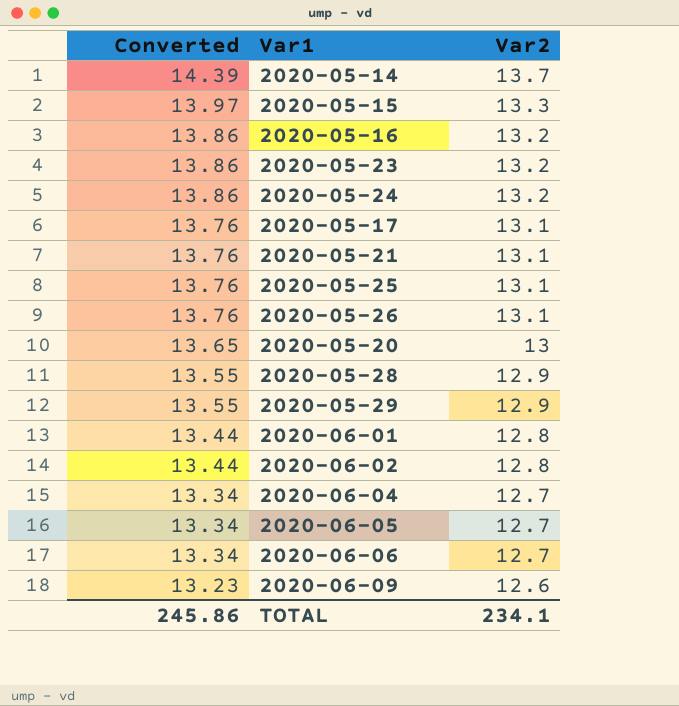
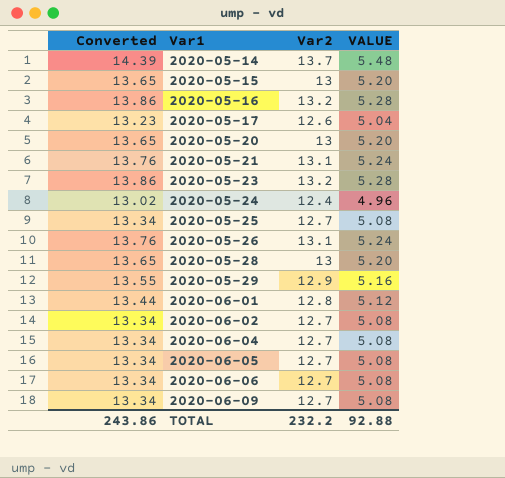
row order: Converted descending -> Var1 ascending
column VALUE | formula: none -> [Var2] * 0.4
2020-05-15 | Converted: 13.97 -> 13.65
2020-05-15 | Var2: 13.3 -> 13
2020-05-17 | Converted: 13.76 -> 13.23
2020-05-17 | Var2: 13.1 -> 12.6
2020-05-24 | Converted: 13.86 -> 13.02
2020-05-24 | Var2: 13.2 -> 12.4
2020-05-25 | Converted: 13.76 -> 13.34
2020-05-25 | Var2: 13.1 -> 12.7
2020-05-28 | Converted: 13.55 -> 13.65
2020-05-28 | Var2: 12.9 -> 13
2020-06-02 | Converted: 13.44 -> 13.34
2020-06-02 | Var2: 12.8 -> 12.7
2020-06-09 | Converted: 13.23 -> 13.34
2020-06-09 | Var2: 12.6 -> 12.7
TOTAL | Converted: 245.86 -> 243.86
TOTAL | Var2: 234.1 -> 232.2

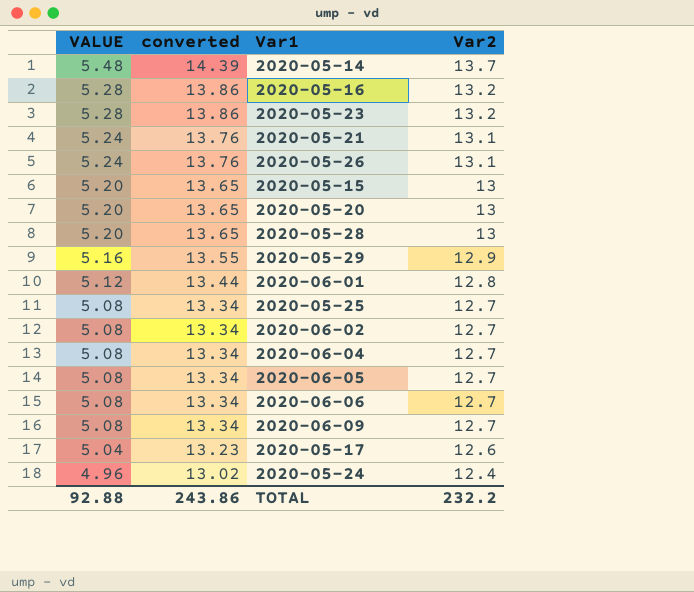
row order: Var1 ascending -> VALUE descending
column VALUE | position: 4 -> 1
column name: Converted -> converted

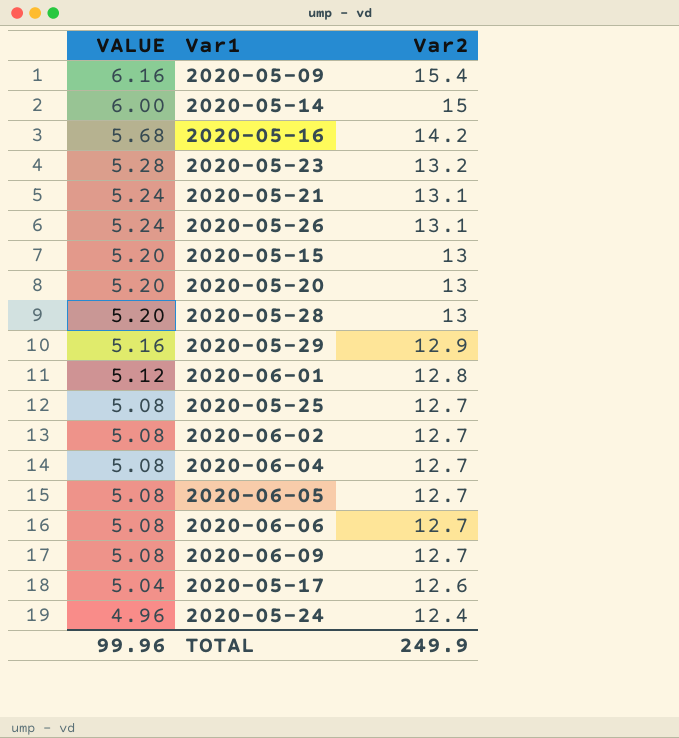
column converted | formula: [Var2] * 1.05 -> none
row 2020-05-09: none -> 6.16 | 15.4
2020-05-14 | VALUE: 5.48 -> 6.00
2020-05-14 | Var2: 13.7 -> 15
2020-05-16 | VALUE: 5.28 -> 5.68
2020-05-16 | Var2: 13.2 -> 14.2
TOTAL | VALUE: 92.88 -> 99.96
TOTAL | Var2: 232.2 -> 249.9

